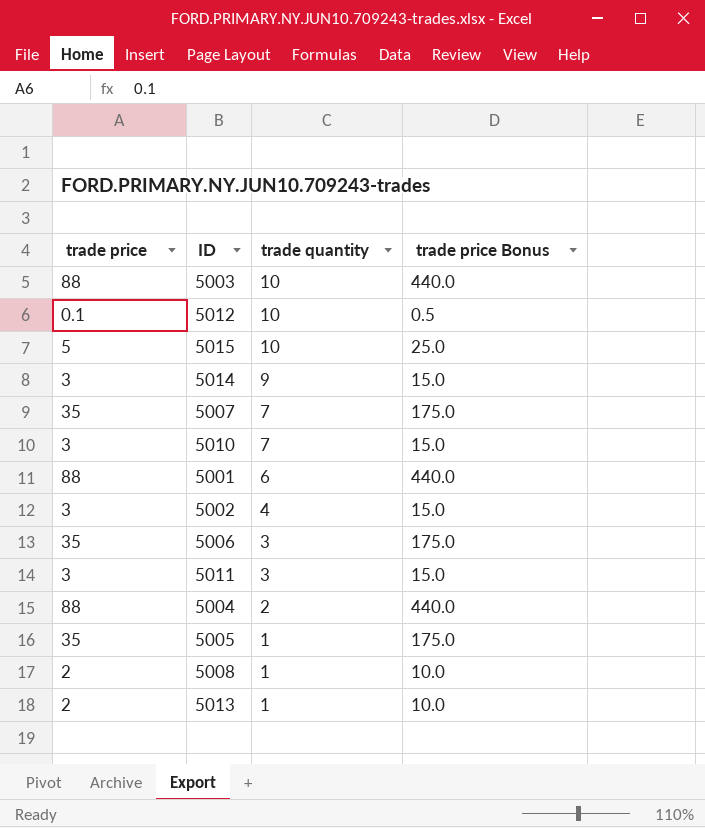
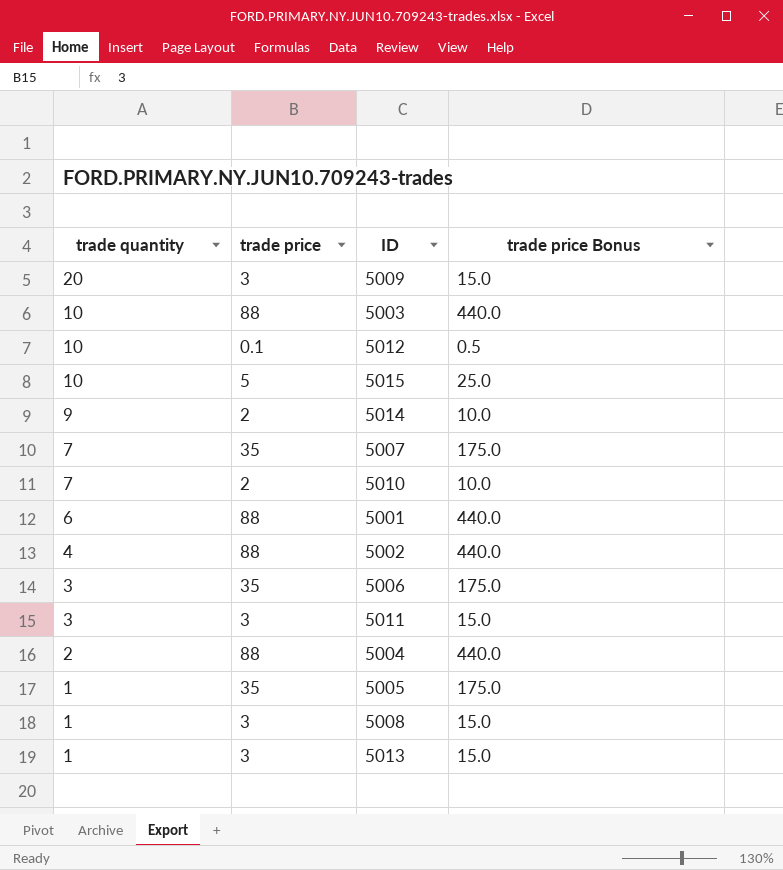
column trade quantity | position: 3 -> 1
row 5009: none -> 20 | 3 | 15.0
5014 | trade price: 3 -> 2
5014 | trade price Bonus: 15.0 -> 10.0
5010 | trade price: 3 -> 2
5010 | trade price Bonus: 15.0 -> 10.0
5002 | trade price: 3 -> 88
5002 | trade price Bonus: 15.0 -> 440.0
5008 | trade price: 2 -> 3
5008 | trade price Bonus: 10.0 -> 15.0
5013 | trade price: 2 -> 3
5013 | trade price Bonus: 10.0 -> 15.0

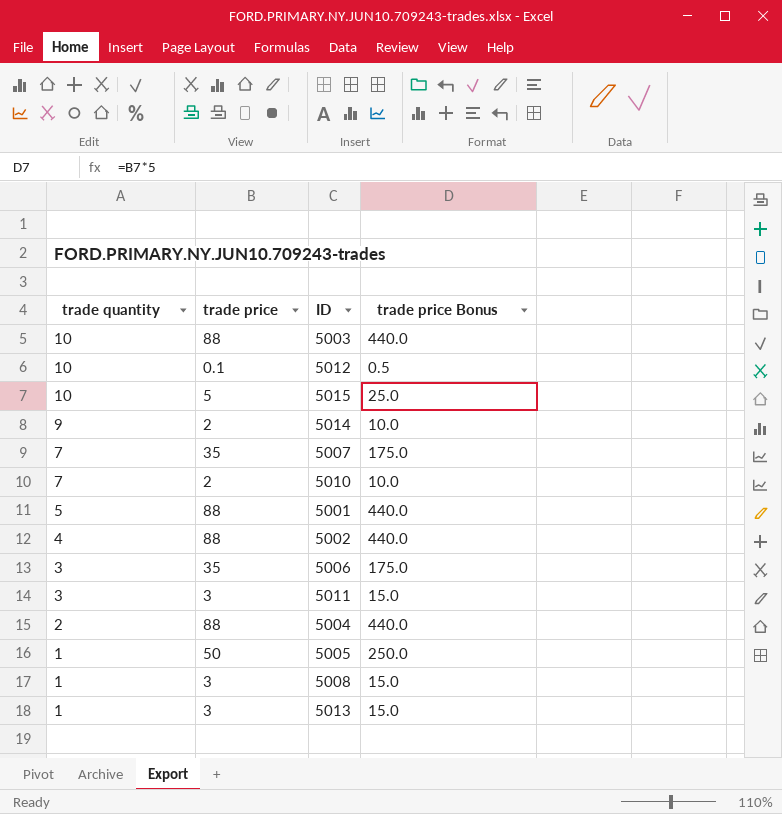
row 5009: 20 | 3 | 15.0 -> none
5001 | trade quantity: 6 -> 5
5005 | trade price: 35 -> 50
5005 | trade price Bonus: 175.0 -> 250.0

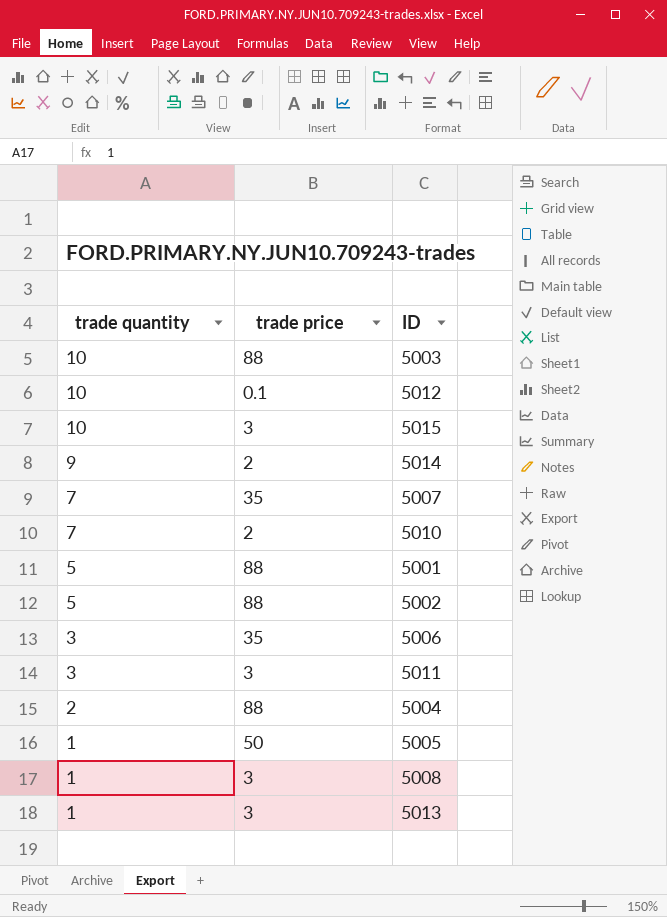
column trade price Bonus | formula: [trade price] * 5 -> none
5015 | trade price: 5 -> 3
5002 | trade quantity: 4 -> 5

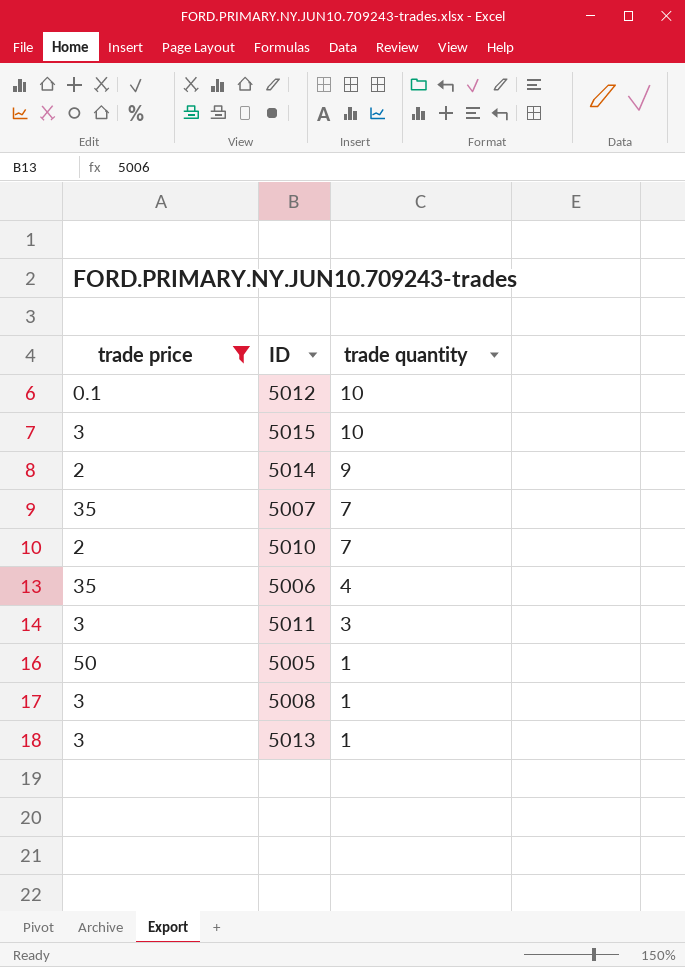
filter: none -> trade price != 88
column trade quantity | position: 1 -> 3
5006 | trade quantity: 3 -> 4

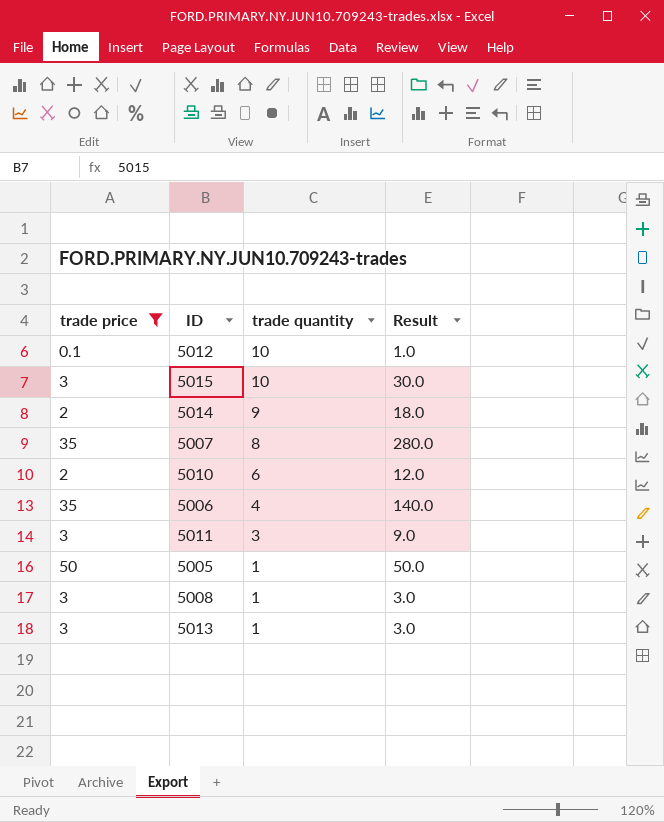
column Result | formula: none -> [trade price] * [trade quantity]
5007 | trade quantity: 7 -> 8
5010 | trade quantity: 7 -> 6

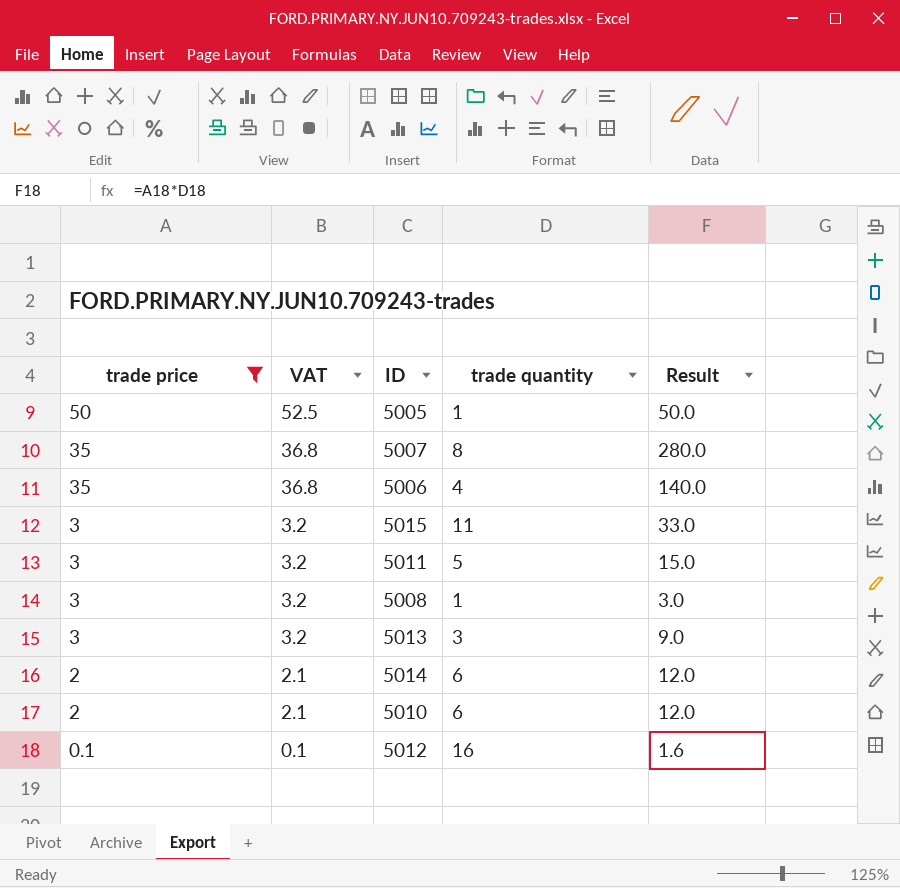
row order: trade quantity descending -> trade price descending
column VAT | formula: none -> [trade price] * 1.05
5015 | trade quantity: 10 -> 11
5015 | Result: 30.0 -> 33.0
5011 | trade quantity: 3 -> 5
5011 | Result: 9.0 -> 15.0
5013 | trade quantity: 1 -> 3
5013 | Result: 3.0 -> 9.0
5014 | trade quantity: 9 -> 6
5014 | Result: 18.0 -> 12.0
5012 | trade quantity: 10 -> 16
5012 | Result: 1.0 -> 1.6

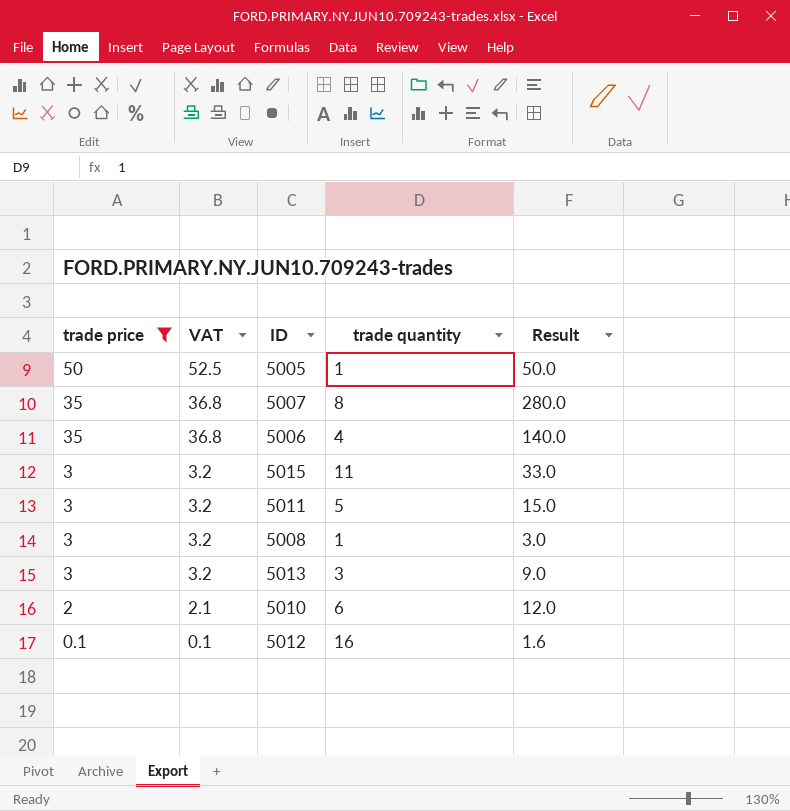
row 5014: 2 | 2.1 | 6 | 12.0 -> none

